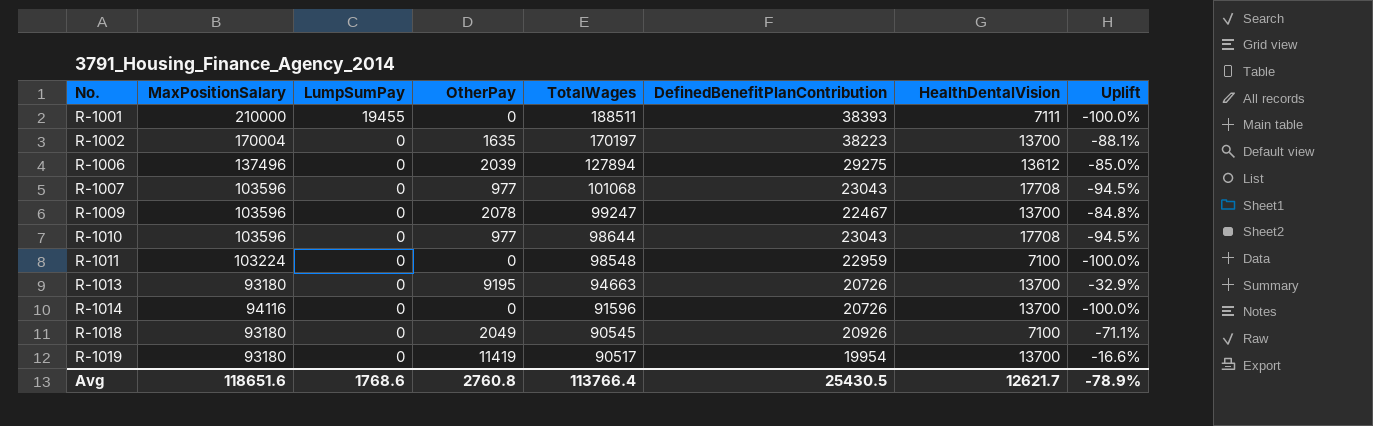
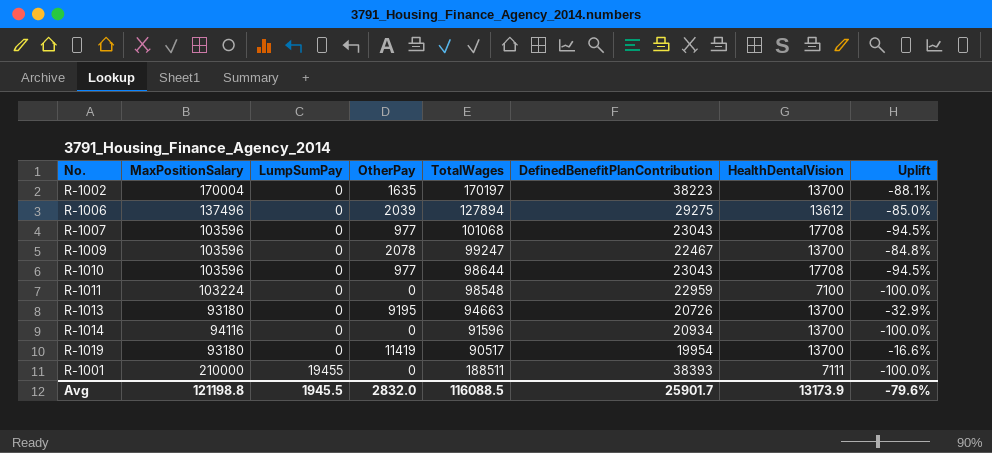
row order: No. ascending -> LumpSumPay ascending
row R-1018: 93180 | 0 | 2049 | 90545 | 20926 | 7100 | -71.1% -> none
R-1014 | DefinedBenefitPlanContribution: 20726 -> 20934
Avg | MaxPositionSalary: 118651.6 -> 121198.8
Avg | LumpSumPay: 1768.6 -> 1945.5
Avg | OtherPay: 2760.8 -> 2832.0
Avg | TotalWages: 113766.4 -> 116088.5
Avg | DefinedBenefitPlanContribution: 25430.5 -> 25901.7
Avg | HealthDentalVision: 12621.7 -> 13173.9
Avg | Uplift: -78.9% -> -79.6%

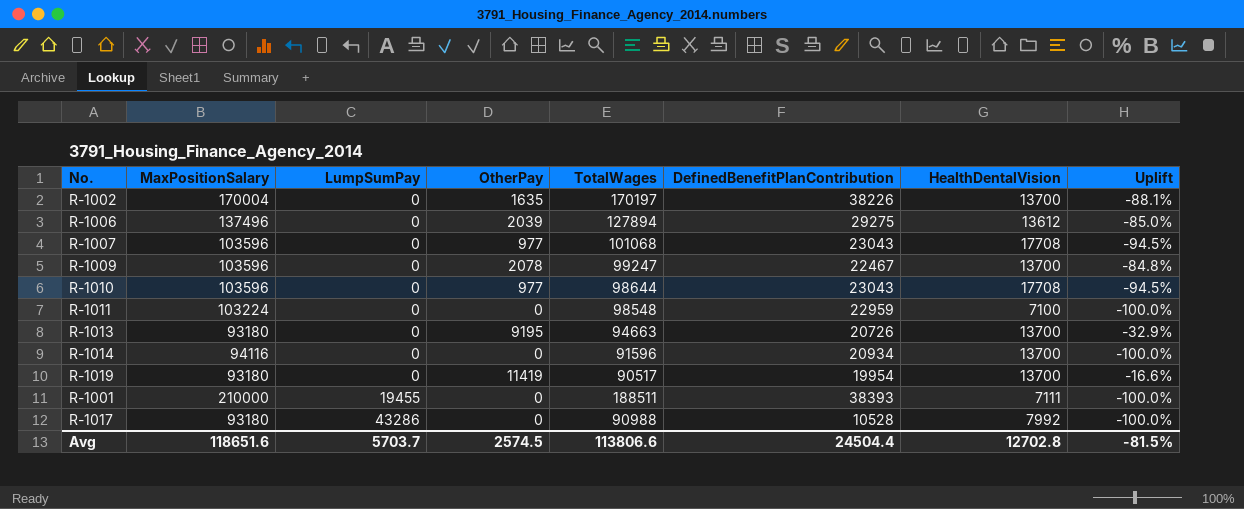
R-1002 | DefinedBenefitPlanContribution: 38223 -> 38226
row R-1017: none -> 93180 | 43286 | 0 | 90988 | 10528 | 7992 | -100.0%
Avg | MaxPositionSalary: 121198.8 -> 118651.6
Avg | LumpSumPay: 1945.5 -> 5703.7
Avg | OtherPay: 2832.0 -> 2574.5
Avg | TotalWages: 116088.5 -> 113806.6
Avg | DefinedBenefitPlanContribution: 25901.7 -> 24504.4
Avg | HealthDentalVision: 13173.9 -> 12702.8
Avg | Uplift: -79.6% -> -81.5%

